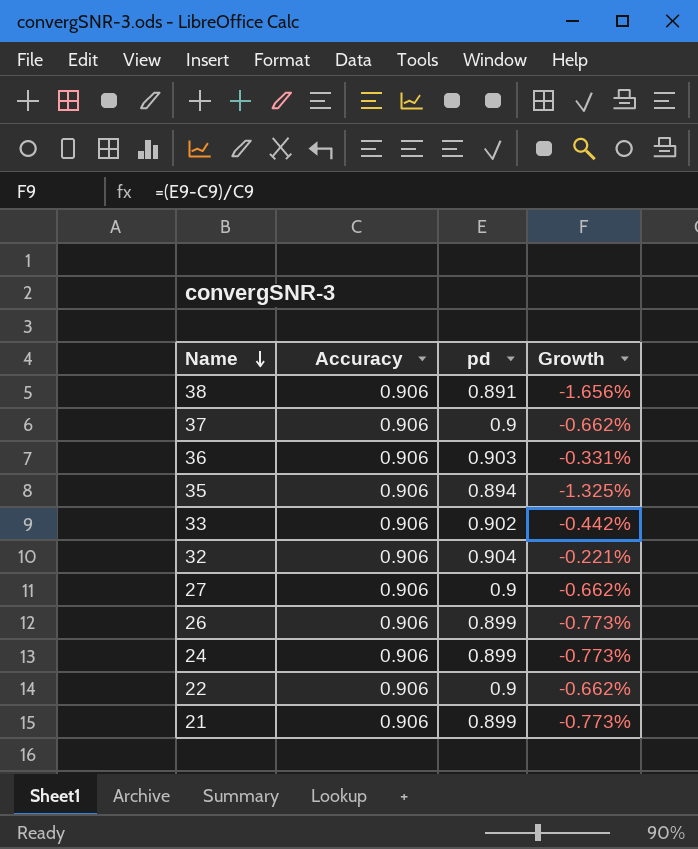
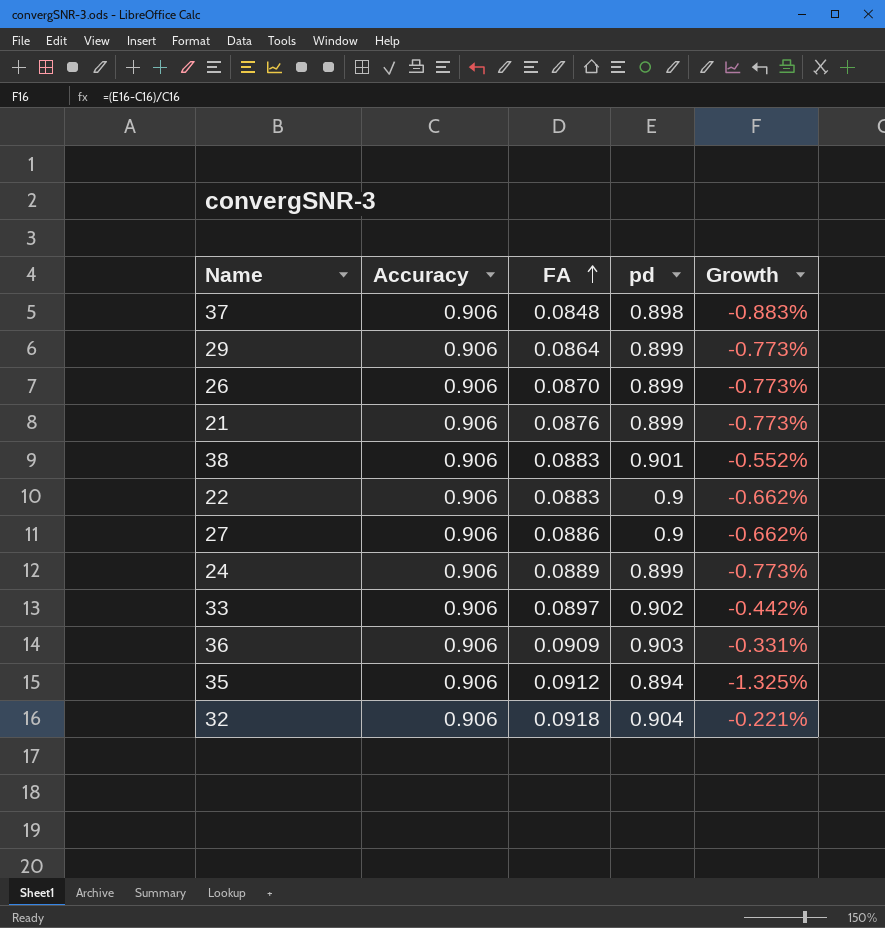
row order: Name descending -> FA ascending
column FA | position: none -> 3
37 | pd: 0.9 -> 0.898
37 | Growth: -0.662% -> -0.883%
row 29: none -> 0.906 | 0.0864 | 0.899 | -0.773%
38 | pd: 0.891 -> 0.901
38 | Growth: -1.656% -> -0.552%

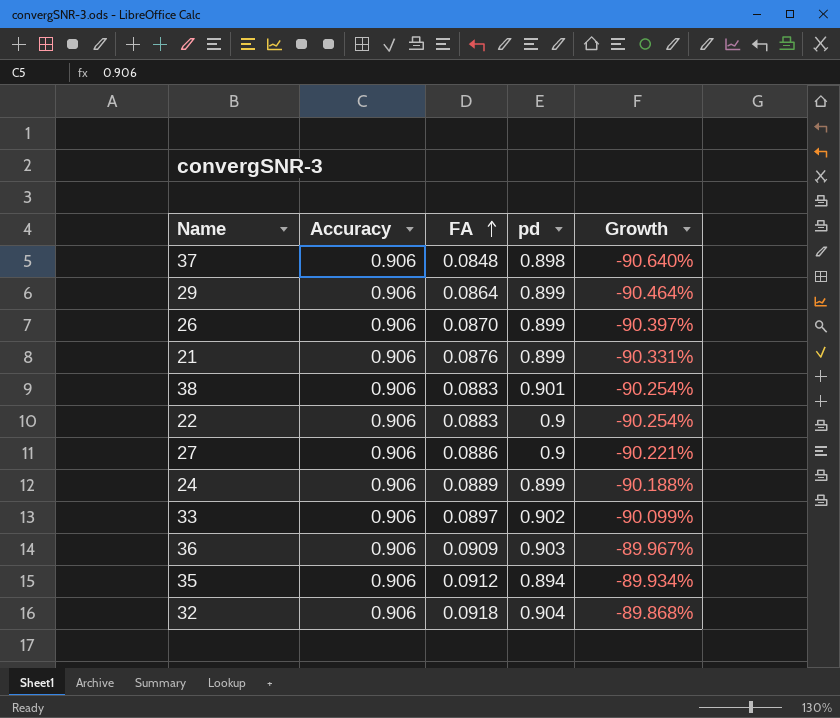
column Growth | formula: ([pd] - [Accuracy]) / [Accuracy] -> ([FA] - [Accuracy]) / [Accuracy]

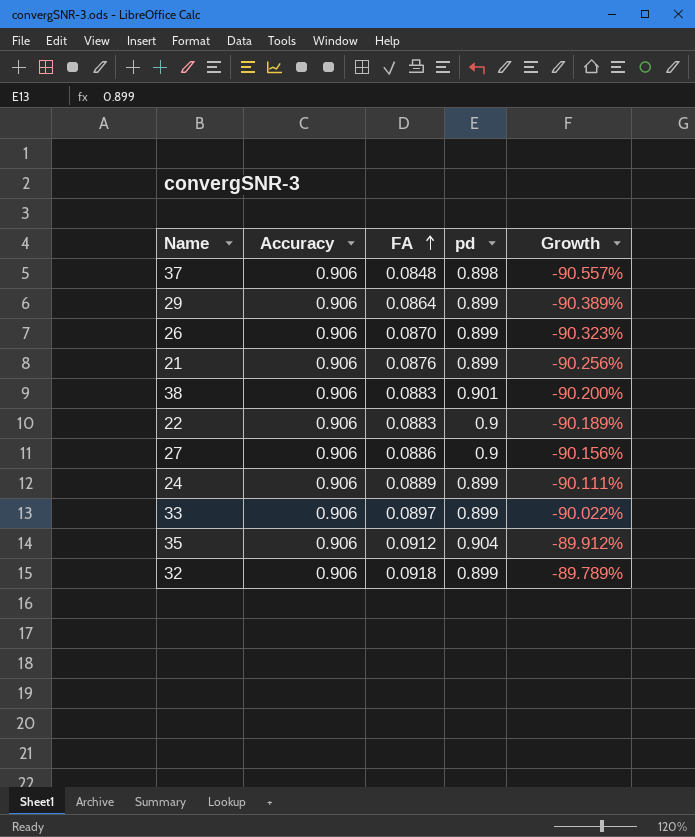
column Growth | formula: ([FA] - [Accuracy]) / [Accuracy] -> ([FA] - [pd]) / [pd]
row 36: 0.906 | 0.0909 | 0.903 | -89.967% -> none
33 | pd: 0.902 -> 0.899
35 | pd: 0.894 -> 0.904
32 | pd: 0.904 -> 0.899

